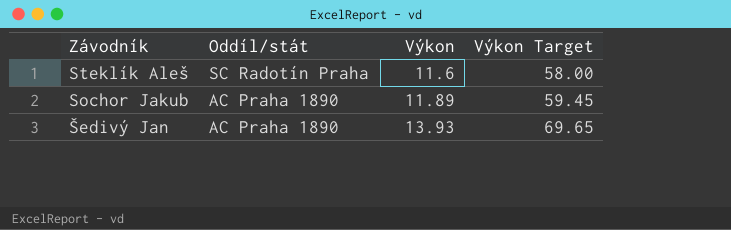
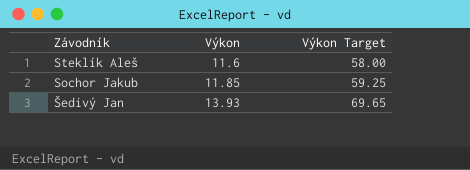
column Oddíl/stát | position: 2 -> none
Sochor Jakub | Výkon: 11.89 -> 11.85
Sochor Jakub | Výkon Target: 59.45 -> 59.25

